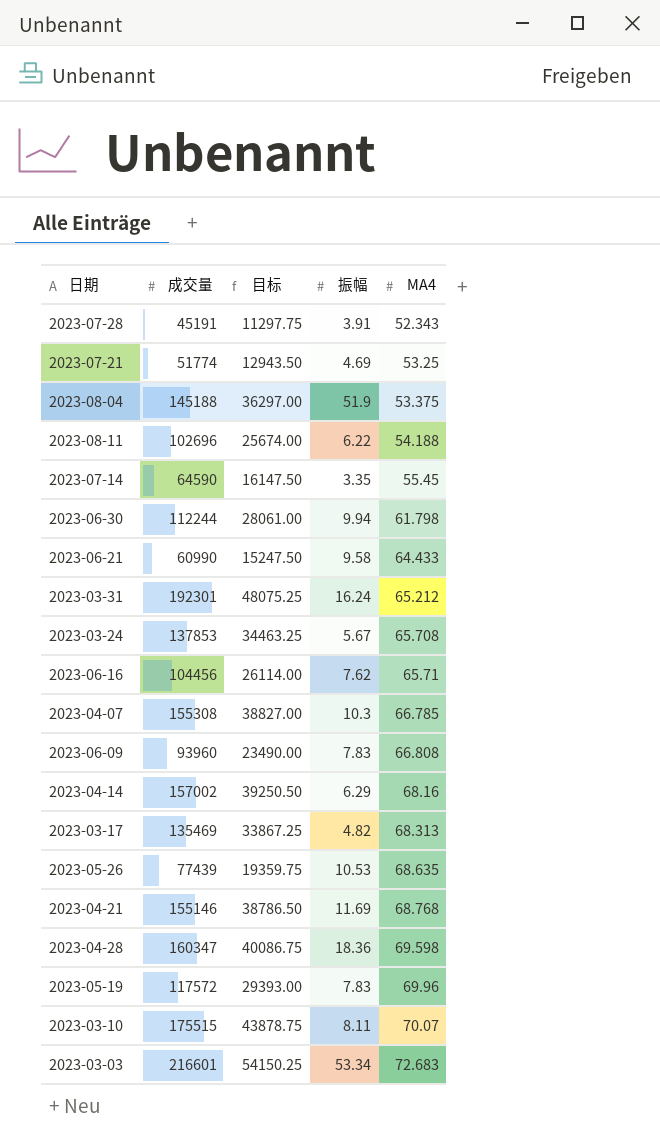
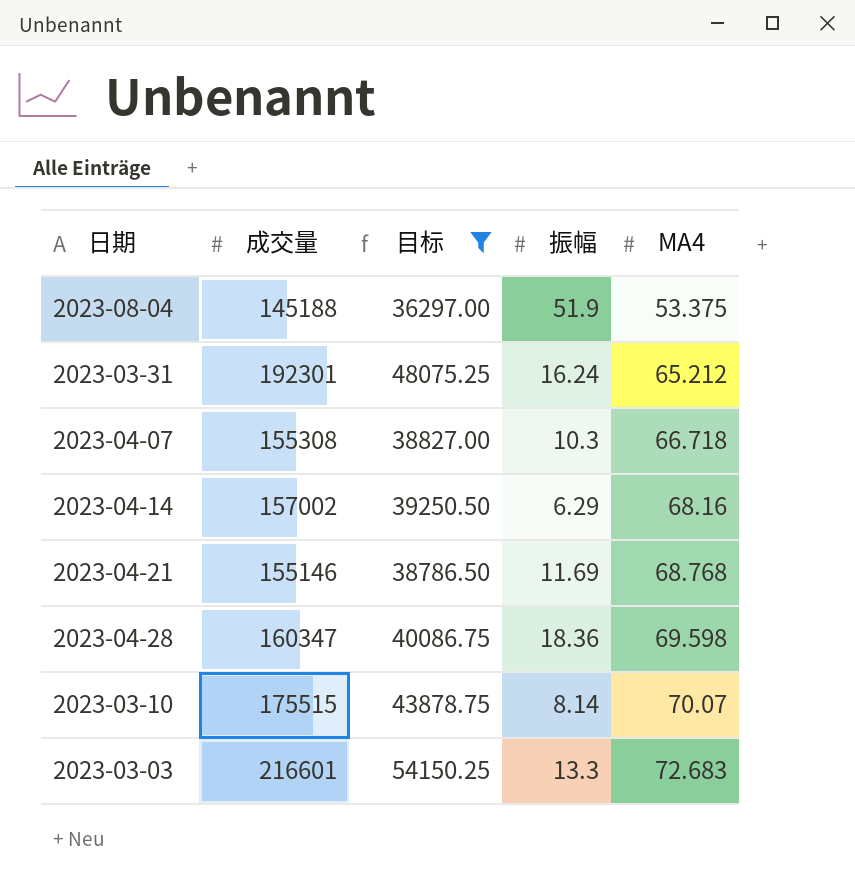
filter: none -> 目标 >= 36297.00
2023-04-07 | MA4: 66.785 -> 66.718
2023-03-10 | 振幅: 8.11 -> 8.14
2023-03-03 | 振幅: 53.34 -> 13.3

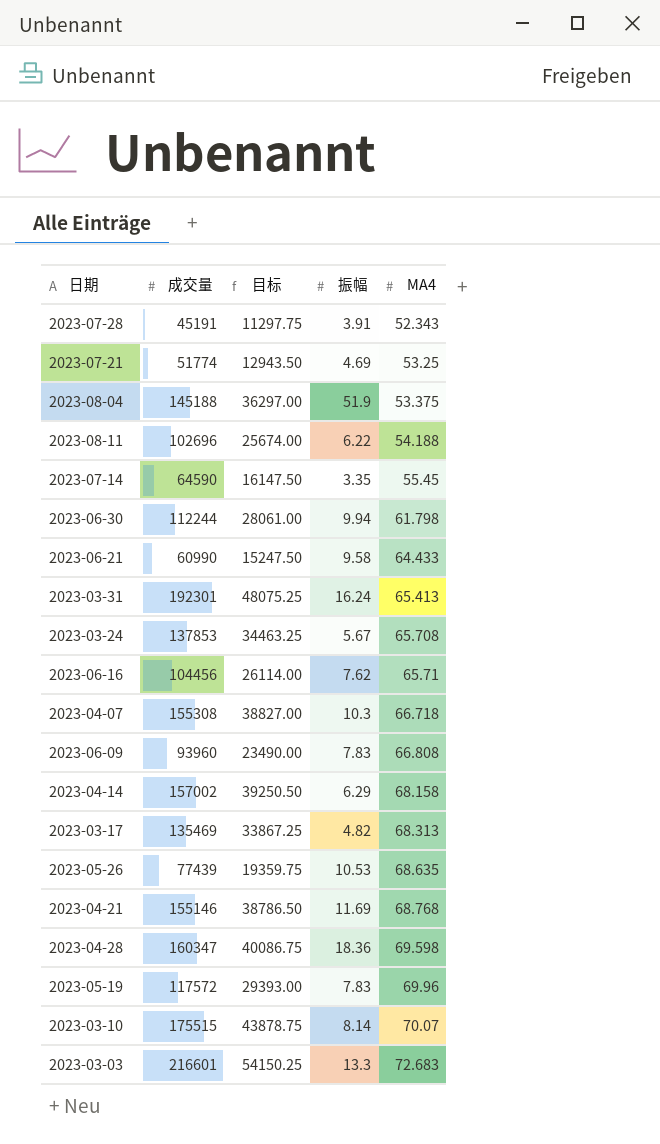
filter: 目标 >= 36297.00 -> none
2023-03-31 | MA4: 65.212 -> 65.413
2023-04-14 | MA4: 68.16 -> 68.158

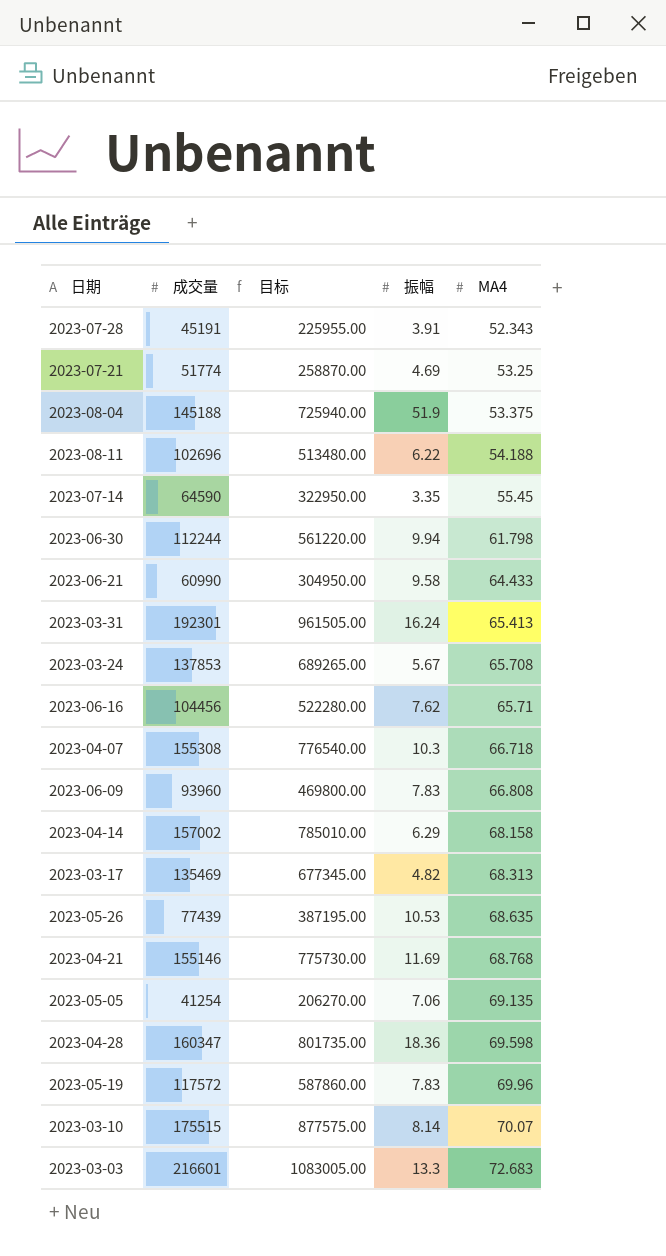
column 目标 | formula: [成交量] * 0.25 -> [成交量] * 5
row 2023-05-05: none -> 41254 | 206270.00 | 7.06 | 69.135

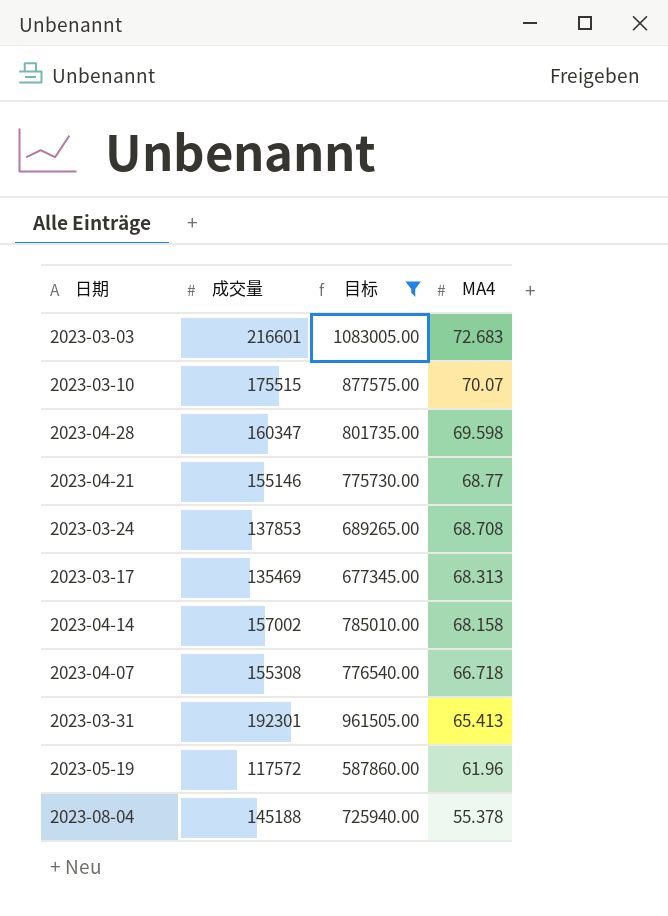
filter: none -> 目标 >= 587860.00
row order: MA4 ascending -> MA4 descending
column 振幅 | position: 4 -> none
2023-04-21 | MA4: 68.768 -> 68.77
2023-03-24 | MA4: 65.708 -> 68.708
2023-05-19 | MA4: 69.96 -> 61.96
2023-08-04 | MA4: 53.375 -> 55.378

